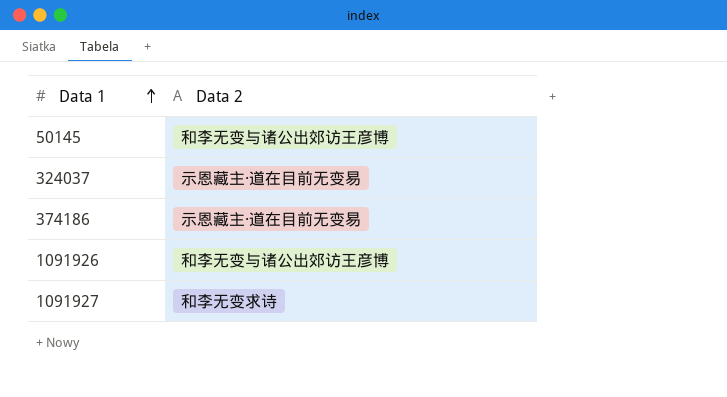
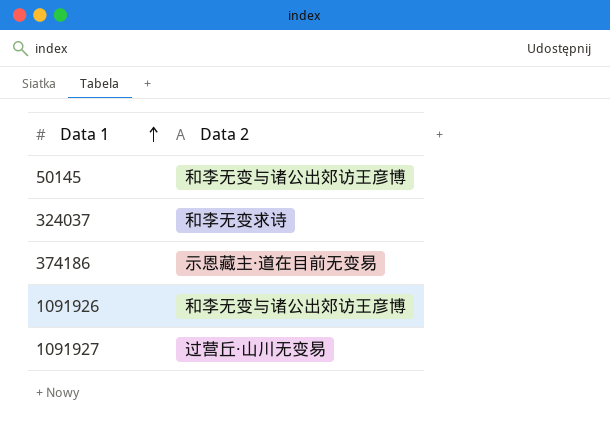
324037 | Data 2: 示恩藏主·道在目前无变易 -> 和李无变求诗
1091927 | Data 2: 和李无变求诗 -> 过营丘·山川无变易

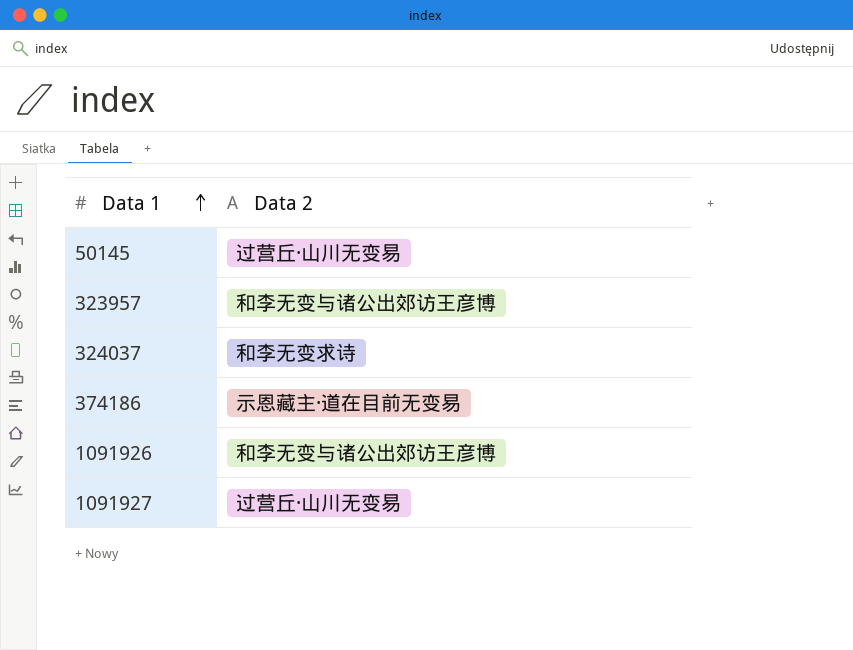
50145 | Data 2: 和李无变与诸公出郊访王彦博 -> 过营丘·山川无变易
row 323957: none -> 和李无变与诸公出郊访王彦博

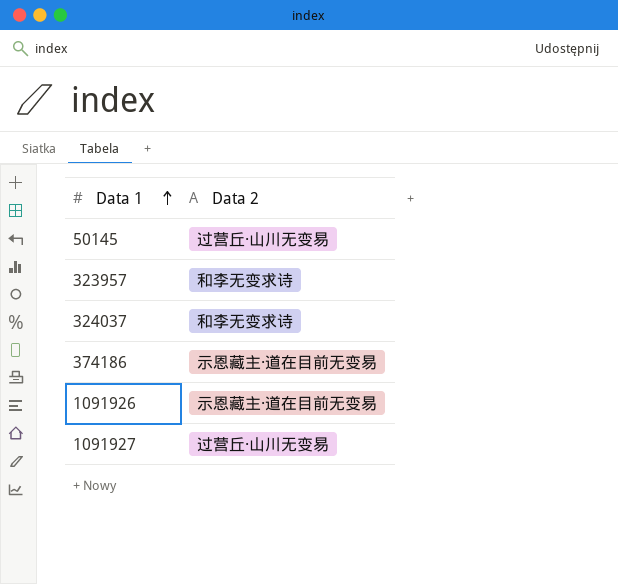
323957 | Data 2: 和李无变与诸公出郊访王彦博 -> 和李无变求诗
1091926 | Data 2: 和李无变与诸公出郊访王彦博 -> 示恩藏主·道在目前无变易

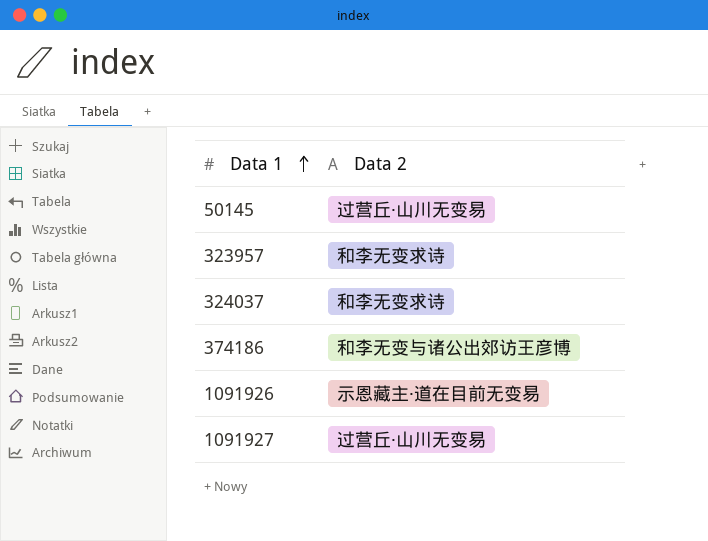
374186 | Data 2: 示恩藏主·道在目前无变易 -> 和李无变与诸公出郊访王彦博

